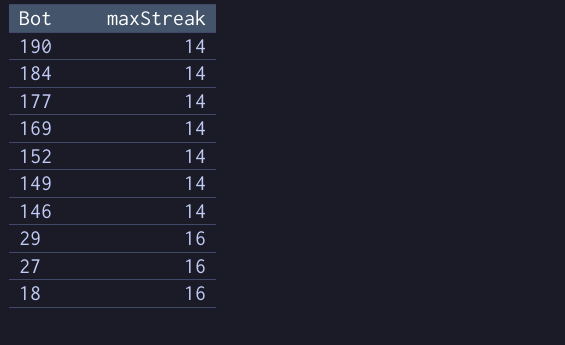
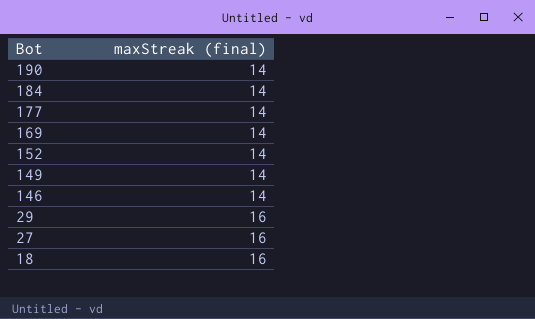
column name: maxStreak -> maxStreak (final)

